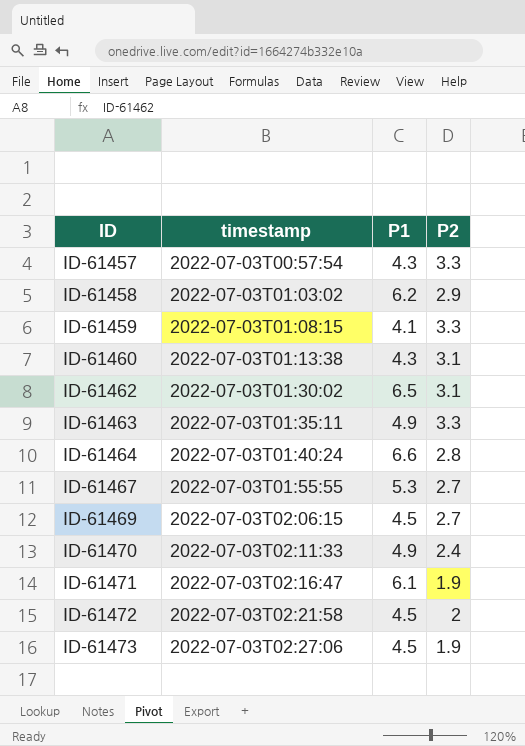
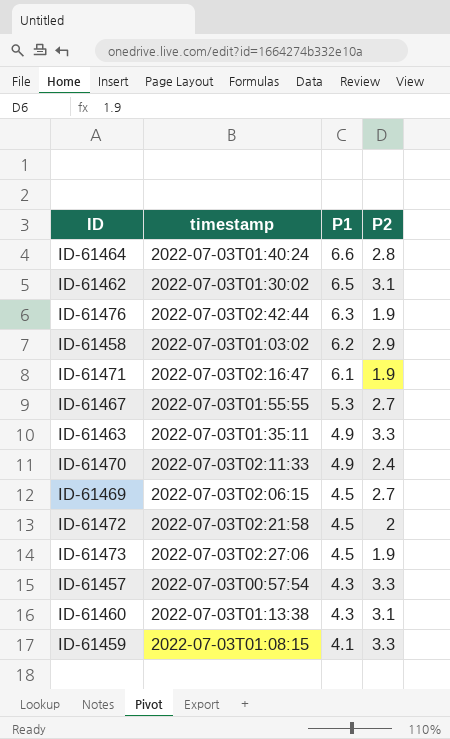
row order: ID ascending -> P1 descending
row ID-61476: none -> 2022-07-03T02:42:44 | 6.3 | 1.9

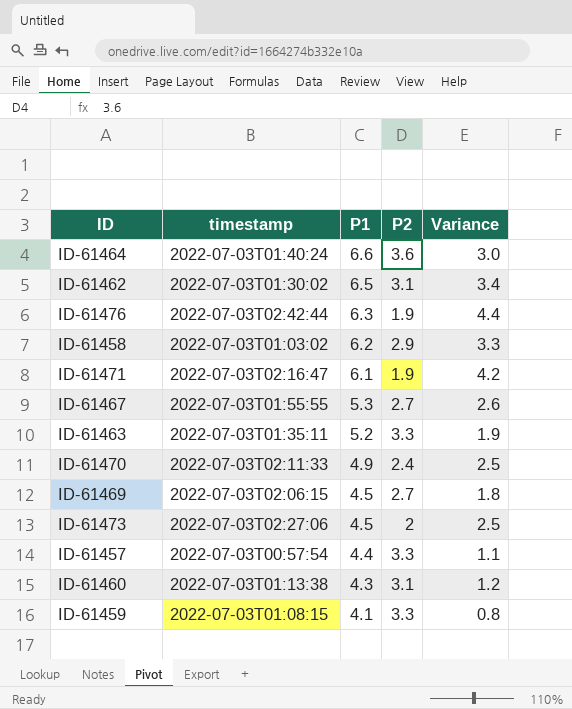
column Variance | formula: none -> [P1] - [P2]
row ID-61472: 2022-07-03T02:21:58 | 4.5 | 2 -> none
ID-61464 | P2: 2.8 -> 3.6
ID-61463 | P1: 4.9 -> 5.2
ID-61473 | P2: 1.9 -> 2
ID-61457 | P1: 4.3 -> 4.4

